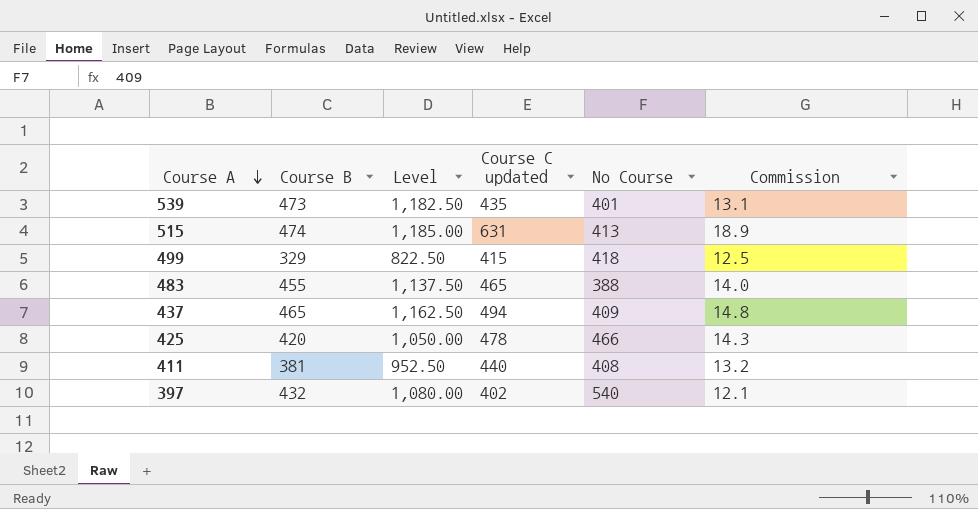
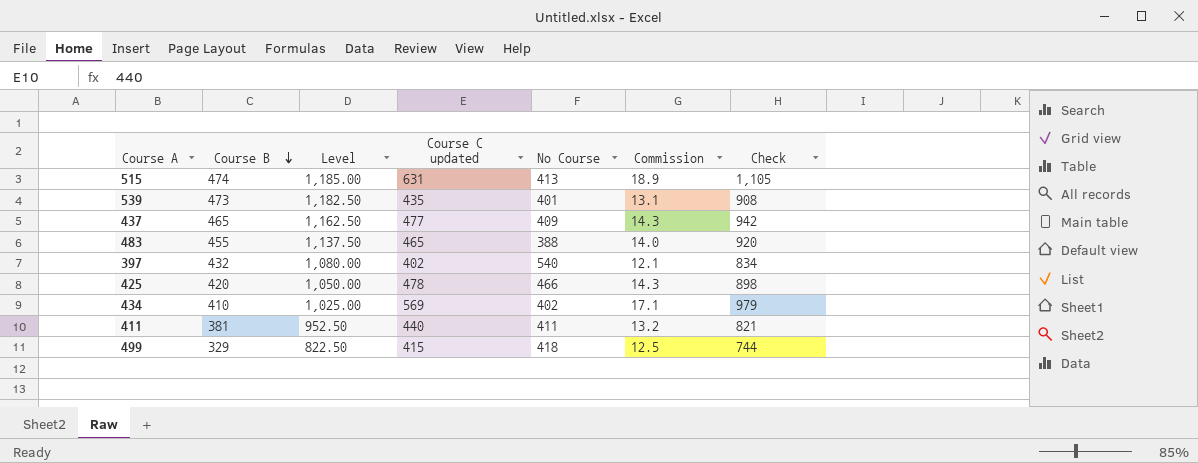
row order: Course A descending -> Course B descending
column Check | formula: none -> [Course B] + [Course C updated]
437 | Course C updated: 494 -> 477
437 | Commission: 14.8 -> 14.3
row 434: none -> 410 | 1,025.00 | 569 | 402 | 17.1 | 979
411 | No Course: 408 -> 411

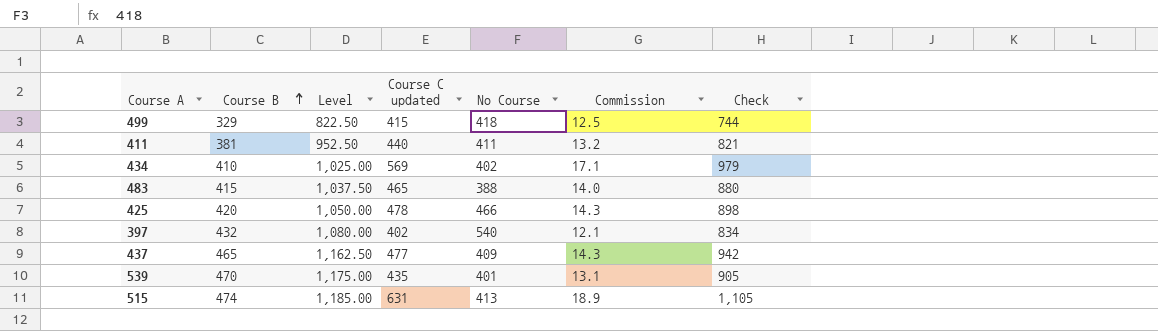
row order: Course B descending -> Course B ascending
483 | Course B: 455 -> 415
483 | Level: 1,137.50 -> 1,037.50
483 | Check: 920 -> 880
539 | Course B: 473 -> 470
539 | Level: 1,182.50 -> 1,175.00
539 | Check: 908 -> 905

